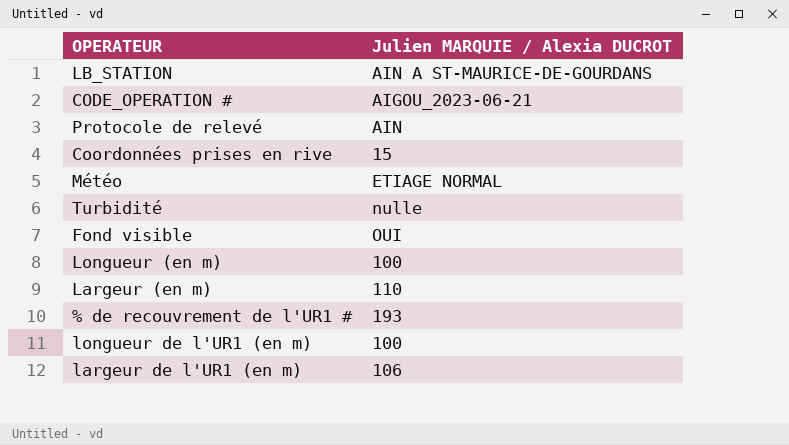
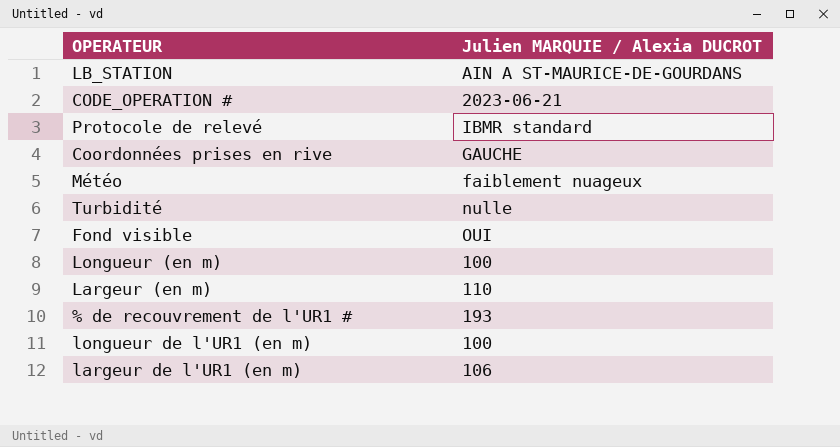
CODE_OPERATION # | Julien MARQUIE / Alexia DUCROT: AIGOU_2023-06-21 -> 2023-06-21
Protocole de relevé | Julien MARQUIE / Alexia DUCROT: AIN -> IBMR standard
Coordonnées prises en rive | Julien MARQUIE / Alexia DUCROT: 15 -> GAUCHE
Météo | Julien MARQUIE / Alexia DUCROT: ETIAGE NORMAL -> faiblement nuageux

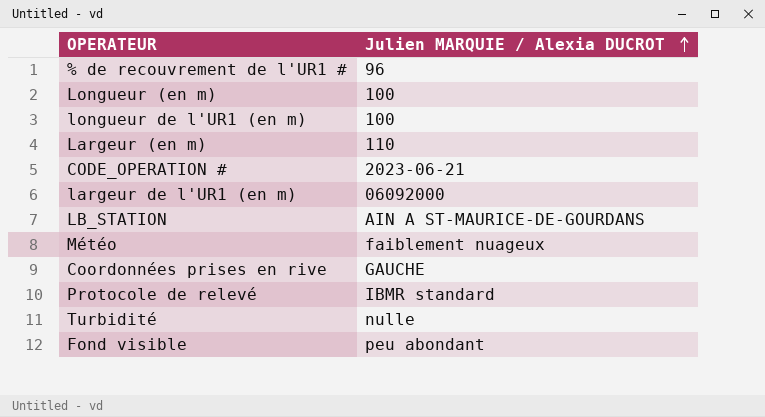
row order: none -> Julien MARQUIE / Alexia DUCROT ascending
% de recouvrement de l'UR1 # | Julien MARQUIE / Alexia DUCROT: 193 -> 96
largeur de l'UR1 (en m) | Julien MARQUIE / Alexia DUCROT: 106 -> 06092000
Fond visible | Julien MARQUIE / Alexia DUCROT: OUI -> peu abondant

